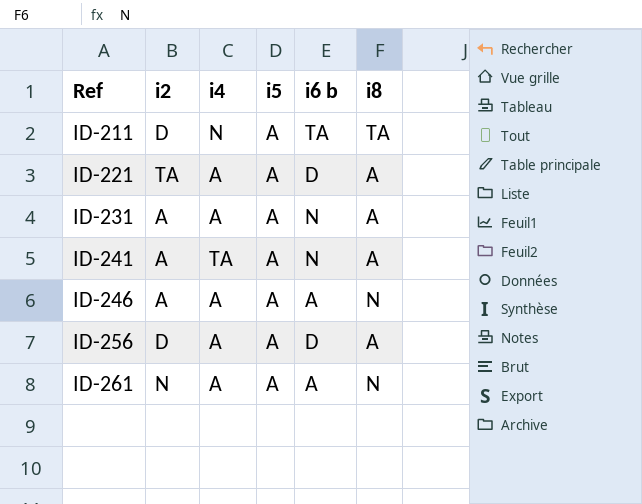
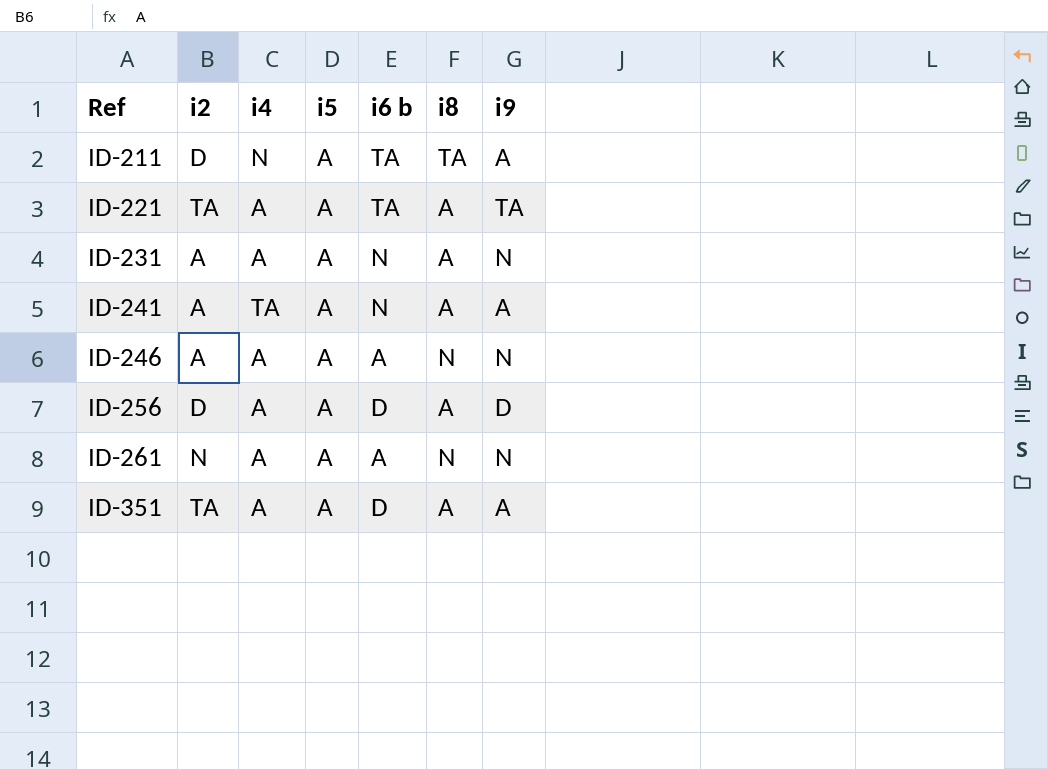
column i9 | position: none -> 7
ID-221 | i6 b: D -> TA
row ID-351: none -> TA | A | A | D | A | A

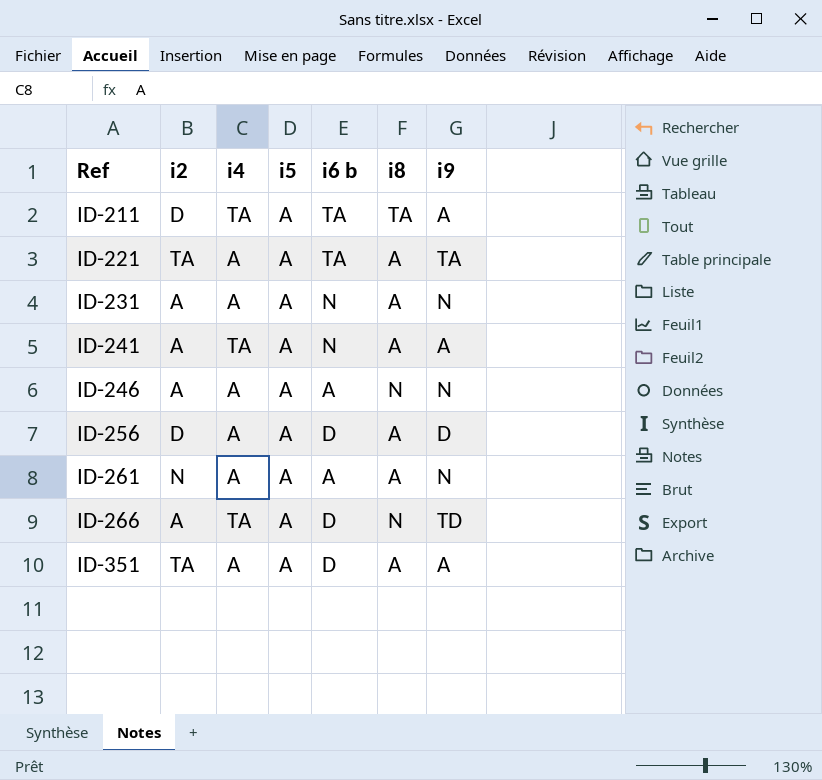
ID-211 | i4: N -> TA
ID-261 | i8: N -> A
row ID-266: none -> A | TA | A | D | N | TD

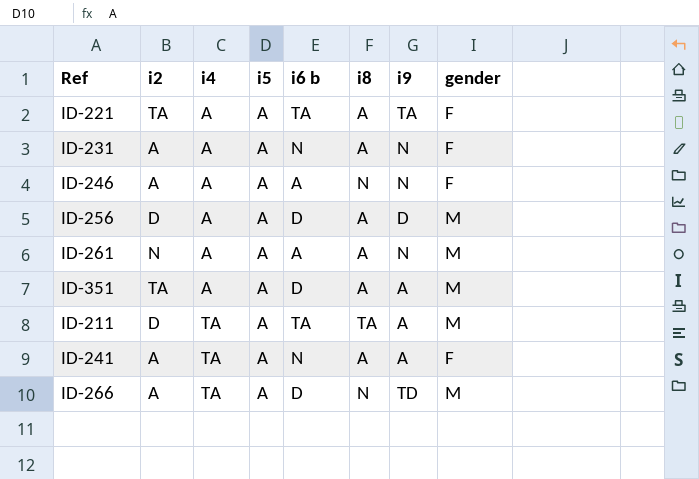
row order: Ref ascending -> i4 ascending
column gender | position: none -> 8

